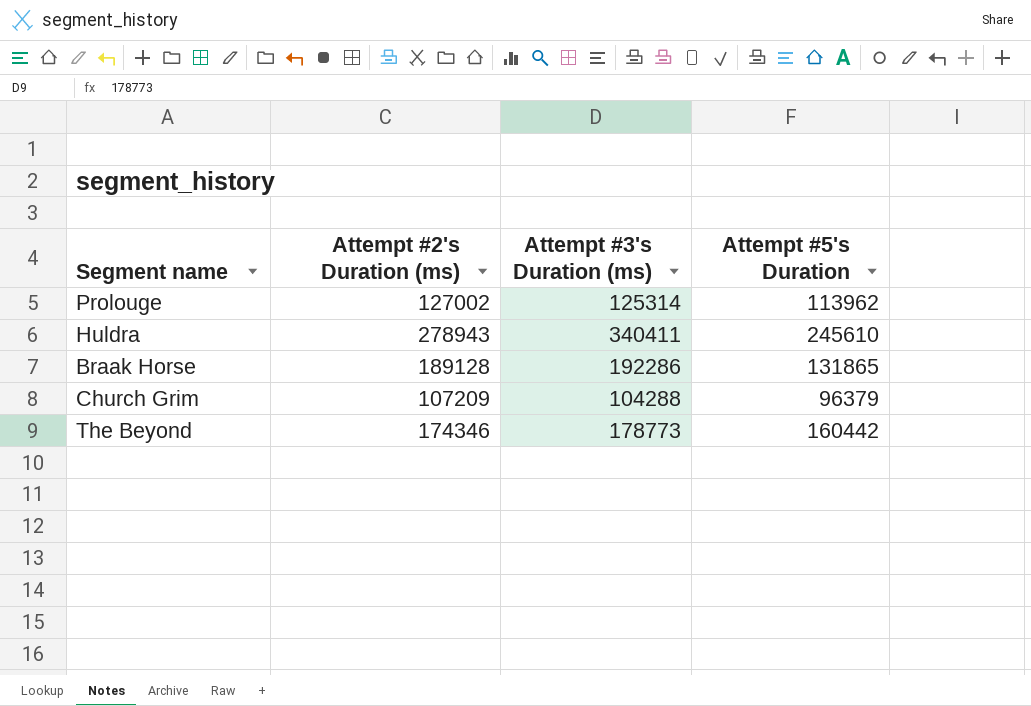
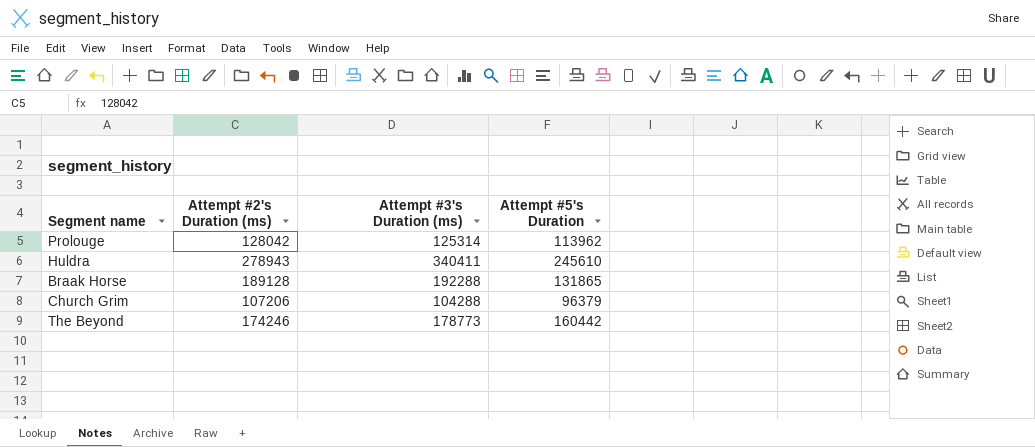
Prolouge | Attempt #2's Duration (ms): 127002 -> 128042
Braak Horse | Attempt #3's Duration (ms): 192286 -> 192288
Church Grim | Attempt #2's Duration (ms): 107209 -> 107206
The Beyond | Attempt #2's Duration (ms): 174346 -> 174246

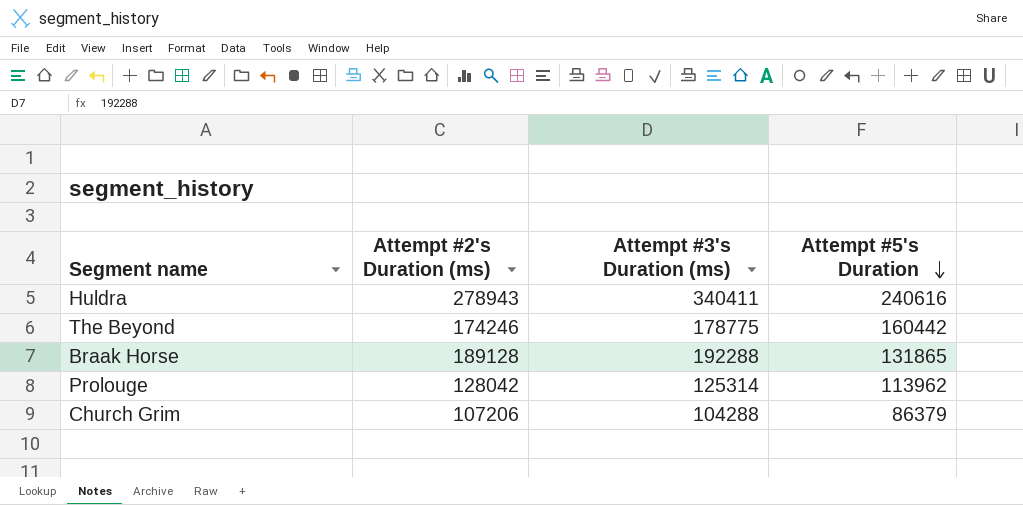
row order: none -> Attempt #5's Duration descending
Huldra | Attempt #5's Duration: 245610 -> 240616
The Beyond | Attempt #3's Duration (ms): 178773 -> 178775
Church Grim | Attempt #5's Duration: 96379 -> 86379

